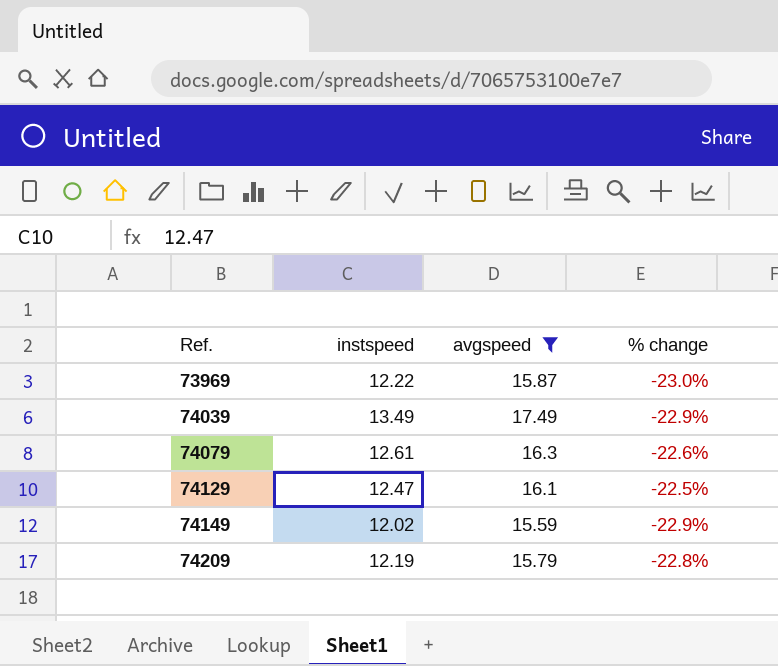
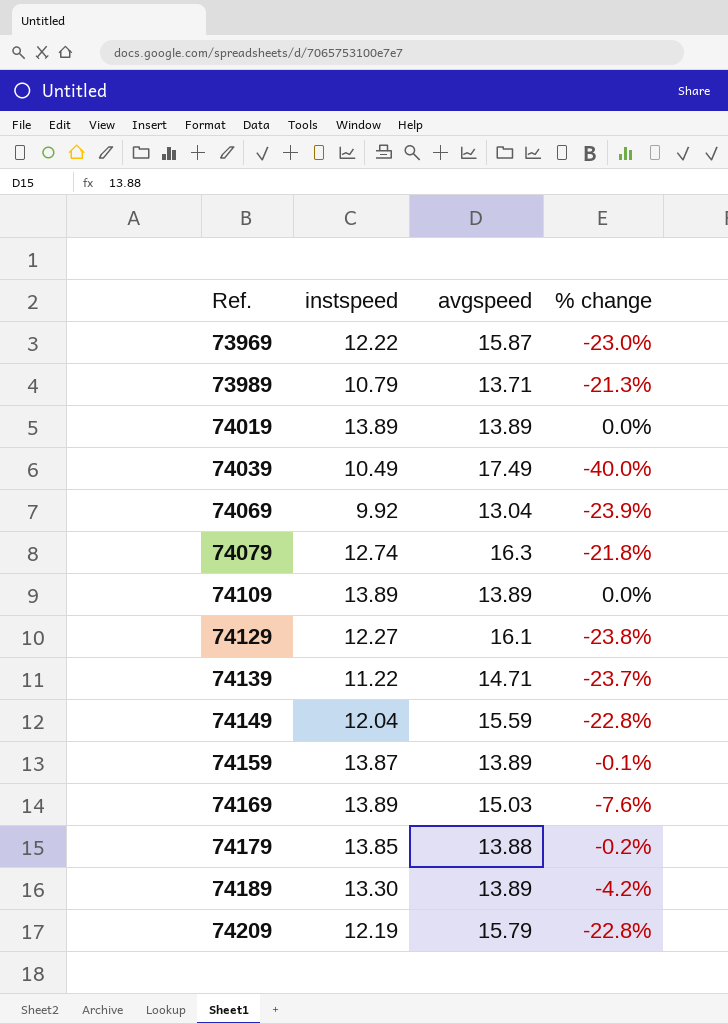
filter: avgspeed >= 15.59 -> none
74039 | instspeed: 13.49 -> 10.49
74039 | % change: -22.9% -> -40.0%
74079 | instspeed: 12.61 -> 12.74
74079 | % change: -22.6% -> -21.8%
74129 | instspeed: 12.47 -> 12.27
74129 | % change: -22.5% -> -23.8%
74149 | instspeed: 12.02 -> 12.04
74149 | % change: -22.9% -> -22.8%

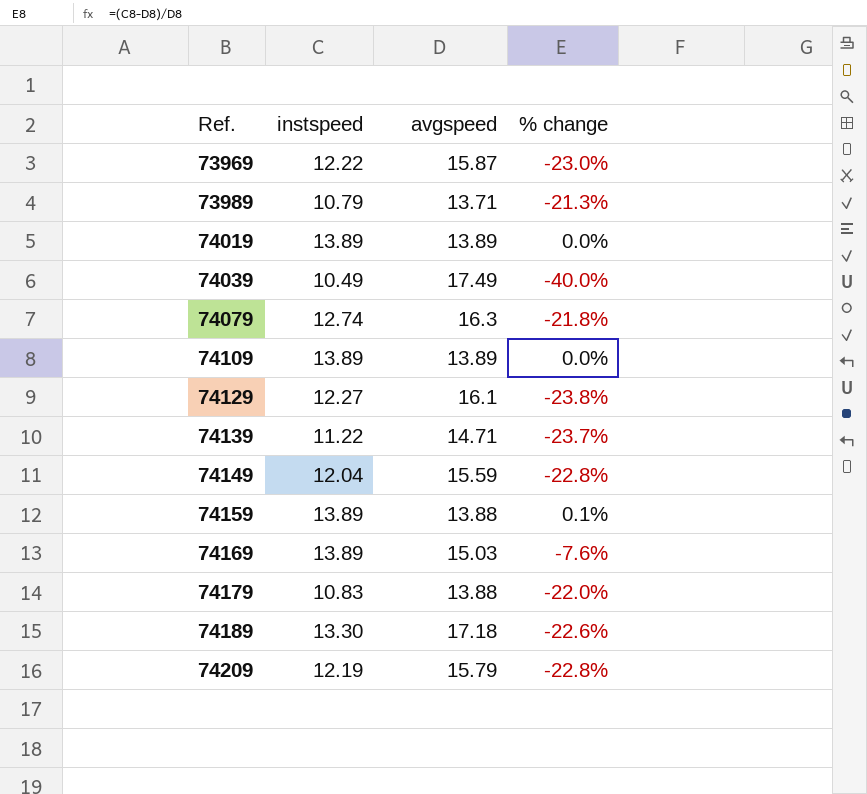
row 74069: 9.92 | 13.04 | -23.9% -> none
74159 | instspeed: 13.87 -> 13.89
74159 | avgspeed: 13.89 -> 13.88
74159 | % change: -0.1% -> 0.1%
74179 | instspeed: 13.85 -> 10.83
74179 | % change: -0.2% -> -22.0%
74189 | avgspeed: 13.89 -> 17.18
74189 | % change: -4.2% -> -22.6%

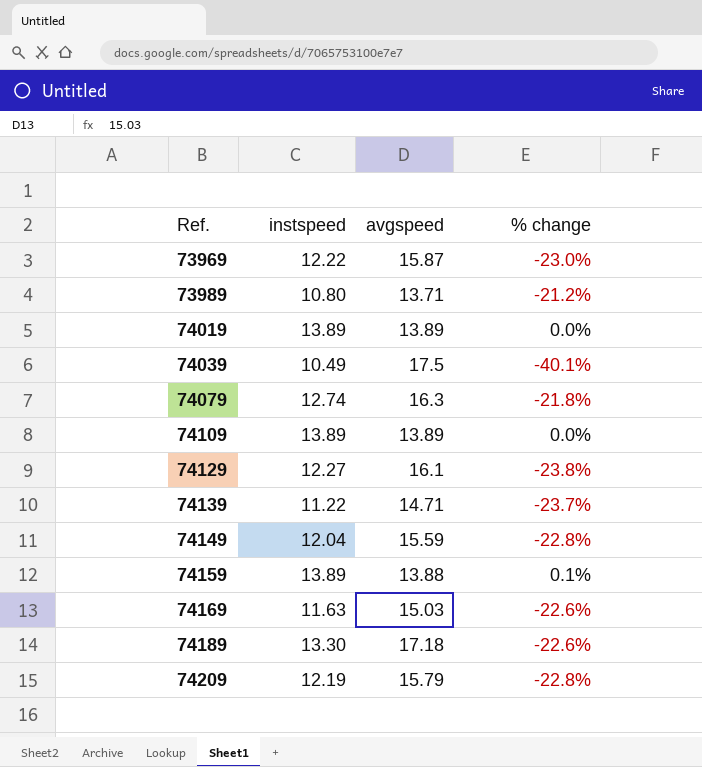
row 74179: 10.83 | 13.88 | -22.0% -> none
73989 | instspeed: 10.79 -> 10.80
73989 | % change: -21.3% -> -21.2%
74039 | avgspeed: 17.49 -> 17.5
74039 | % change: -40.0% -> -40.1%
74169 | instspeed: 13.89 -> 11.63
74169 | % change: -7.6% -> -22.6%

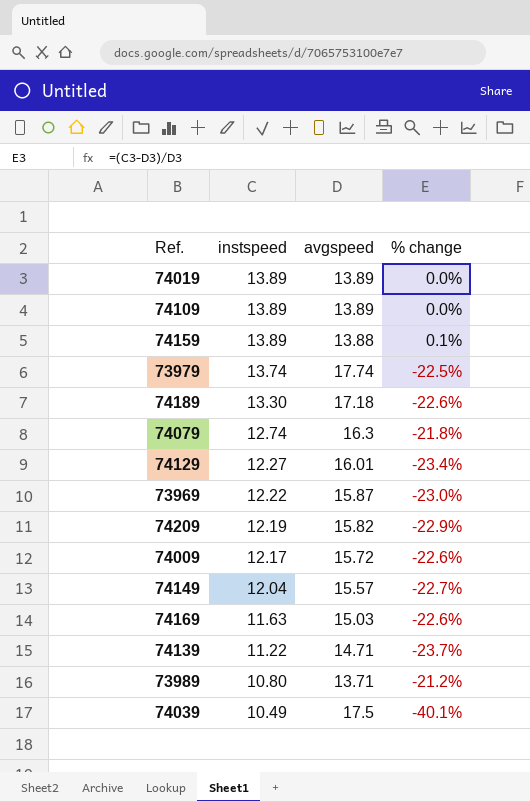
row order: Ref. ascending -> instspeed descending
row 73979: none -> 13.74 | 17.74 | -22.5%
74129 | avgspeed: 16.1 -> 16.01
74129 | % change: -23.8% -> -23.4%
74209 | avgspeed: 15.79 -> 15.82
74209 | % change: -22.8% -> -22.9%
row 74009: none -> 12.17 | 15.72 | -22.6%
74149 | avgspeed: 15.59 -> 15.57
74149 | % change: -22.8% -> -22.7%

